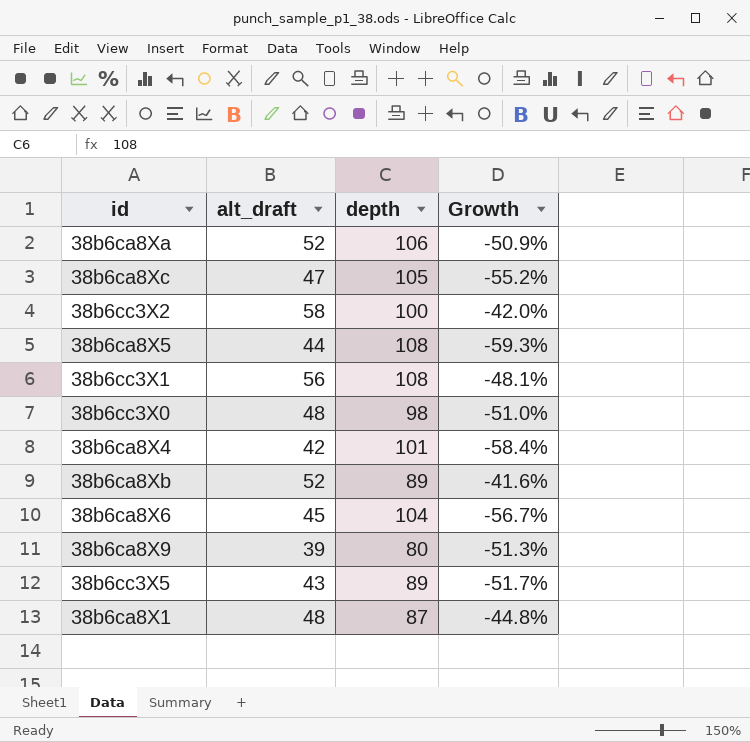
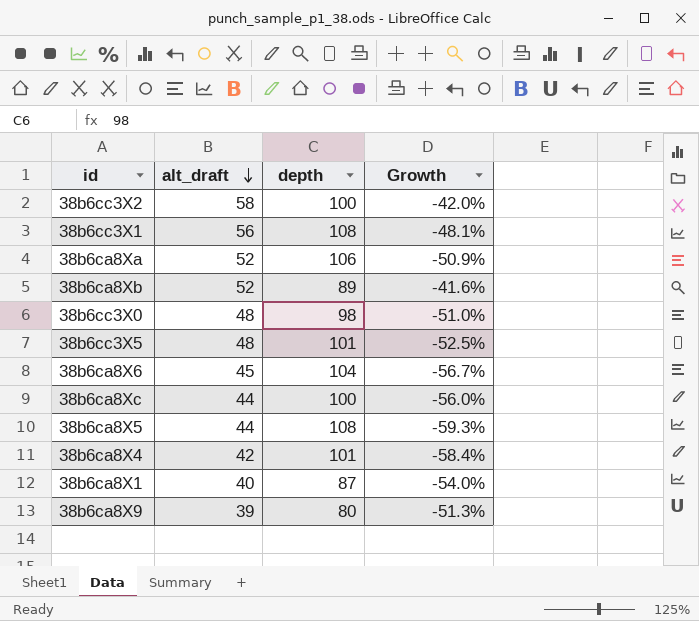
row order: none -> alt_draft descending
38b6cc3X5 | alt_draft: 43 -> 48
38b6cc3X5 | depth: 89 -> 101
38b6cc3X5 | Growth: -51.7% -> -52.5%
38b6ca8Xc | alt_draft: 47 -> 44
38b6ca8Xc | depth: 105 -> 100
38b6ca8Xc | Growth: -55.2% -> -56.0%
38b6ca8X1 | alt_draft: 48 -> 40
38b6ca8X1 | Growth: -44.8% -> -54.0%

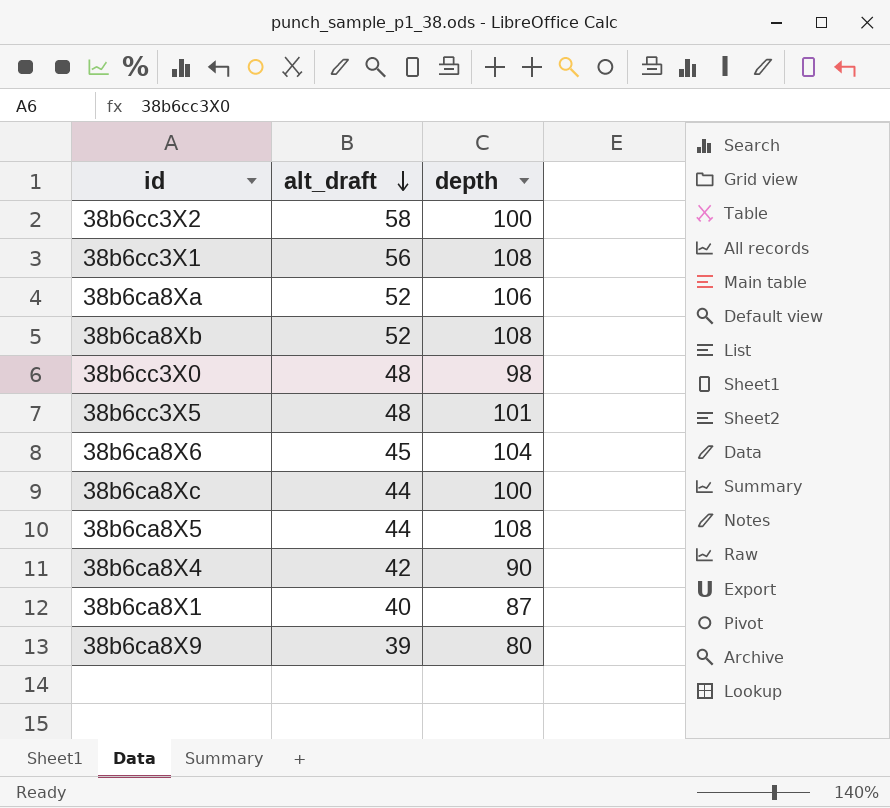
column Growth | formula: ([alt_draft] - [depth]) / [depth] -> none
38b6ca8Xb | depth: 89 -> 108
38b6ca8X4 | depth: 101 -> 90

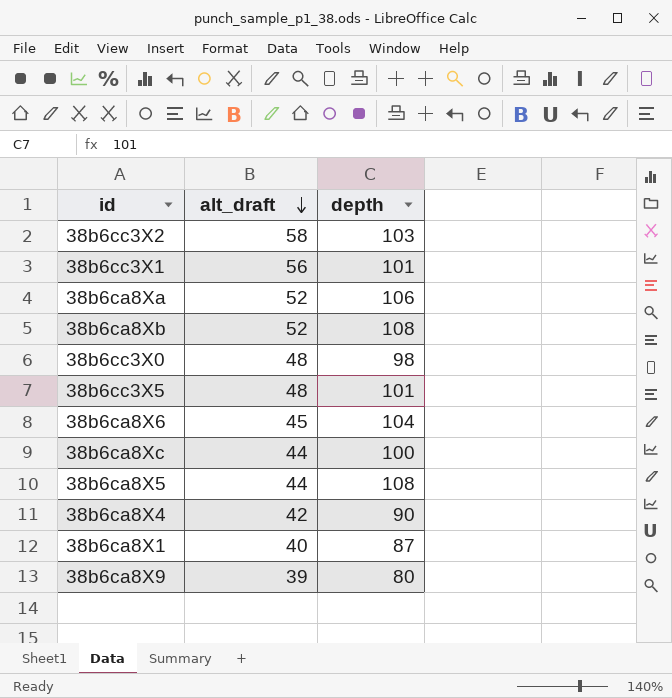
38b6cc3X2 | depth: 100 -> 103
38b6cc3X1 | depth: 108 -> 101

